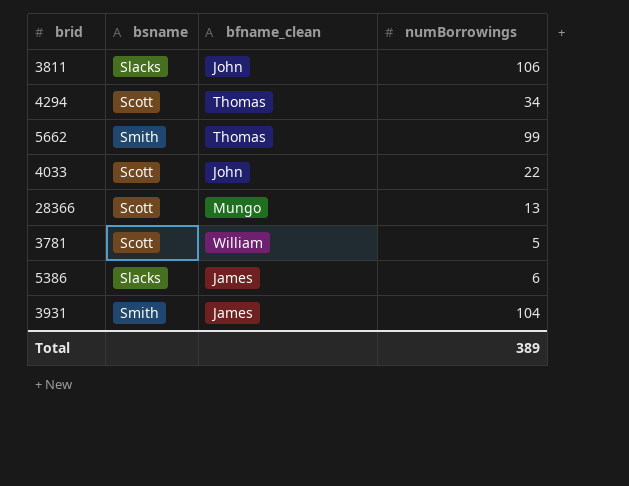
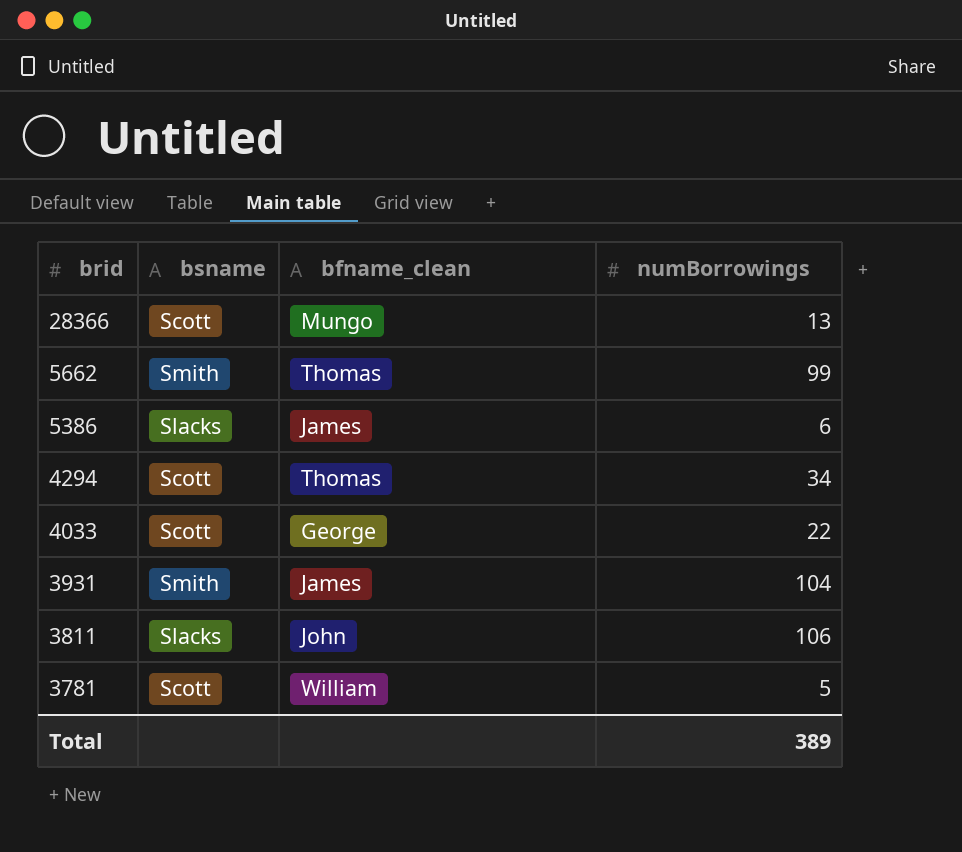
row order: none -> brid descending
4033 | bfname_clean: John -> George

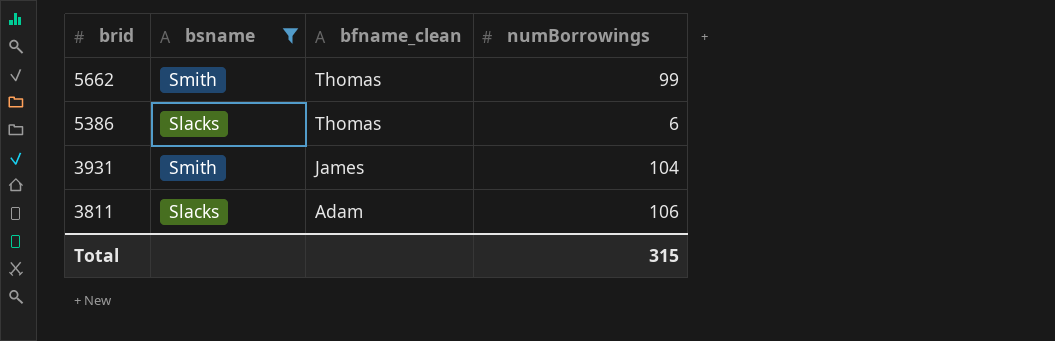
filter: none -> bsname != Scott
5386 | bfname_clean: James -> Thomas
3811 | bfname_clean: John -> Adam
Total | numBorrowings: 389 -> 315

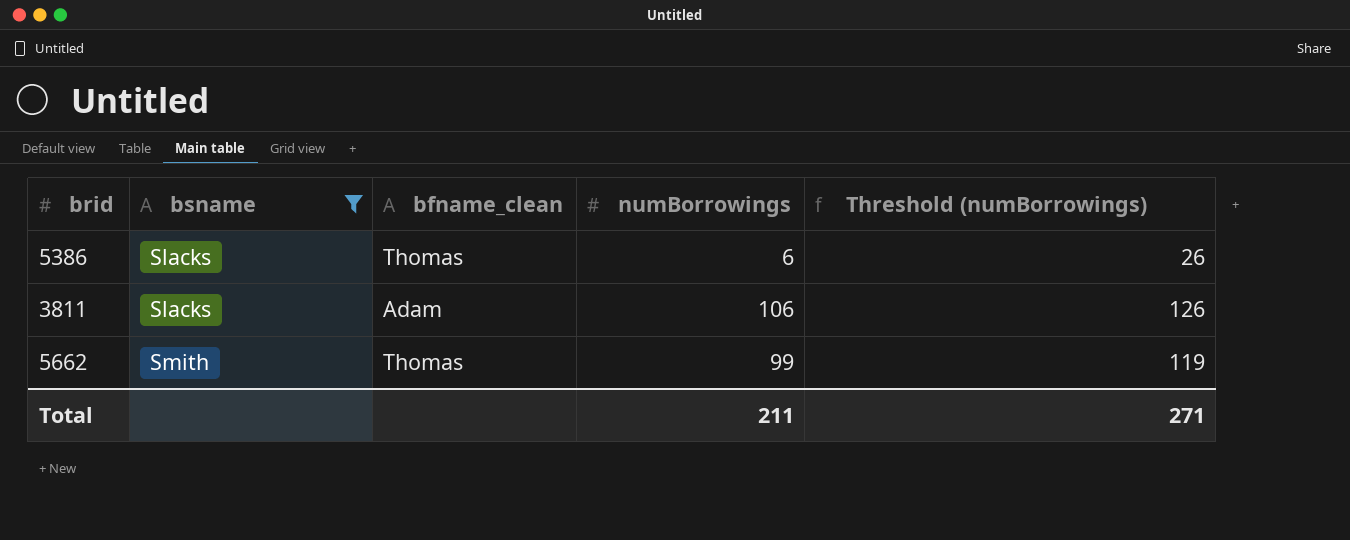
row order: brid descending -> bsname ascending
column Threshold (numBorrowings) | formula: none -> [numBorrowings] + 20
row 3931: Smith | James | 104 -> none
Total | numBorrowings: 315 -> 211

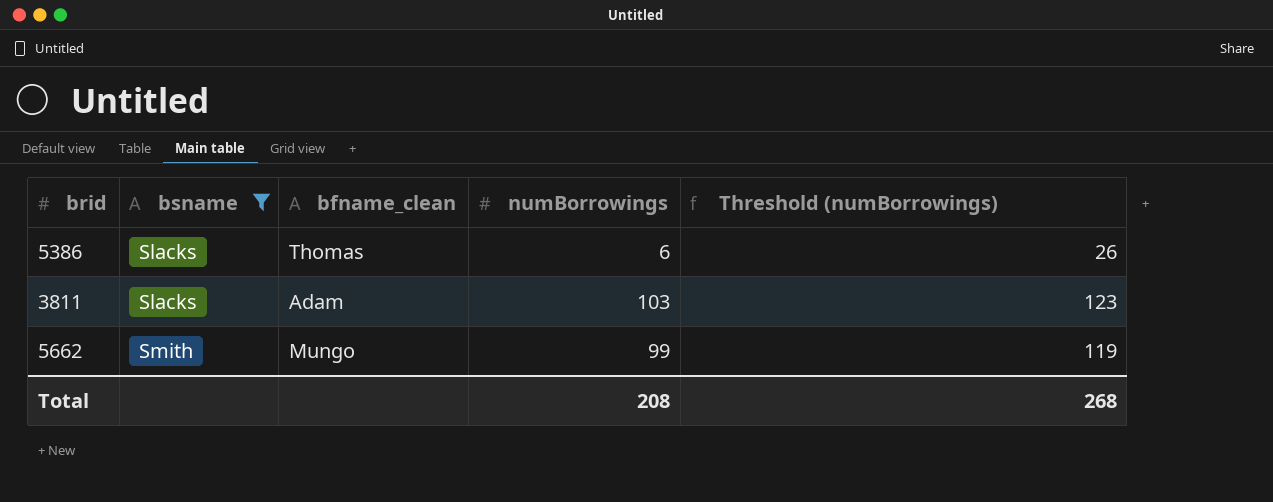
3811 | numBorrowings: 106 -> 103
3811 | Threshold (numBorrowings): 126 -> 123
5662 | bfname_clean: Thomas -> Mungo
Total | numBorrowings: 211 -> 208
Total | Threshold (numBorrowings): 271 -> 268

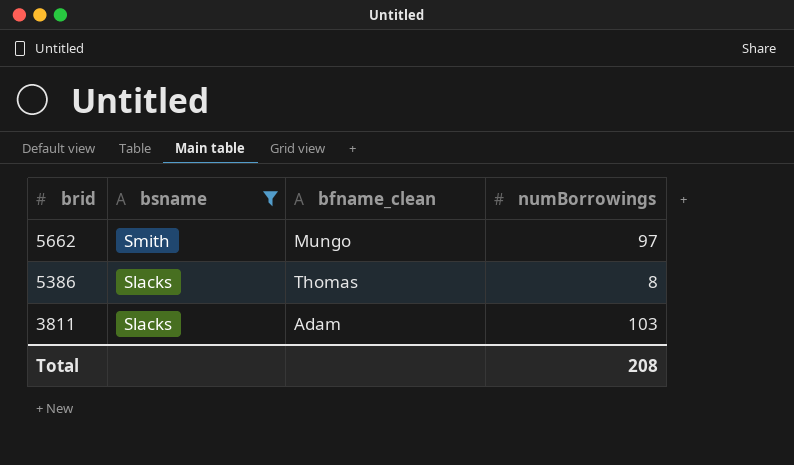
row order: bsname ascending -> brid descending
column Threshold (numBorrowings) | formula: [numBorrowings] + 20 -> none
5662 | numBorrowings: 99 -> 97
5386 | numBorrowings: 6 -> 8

